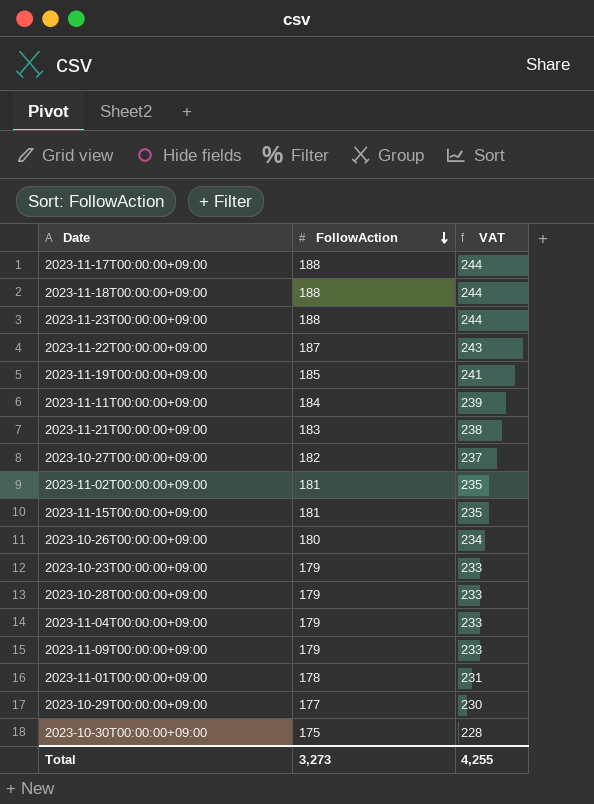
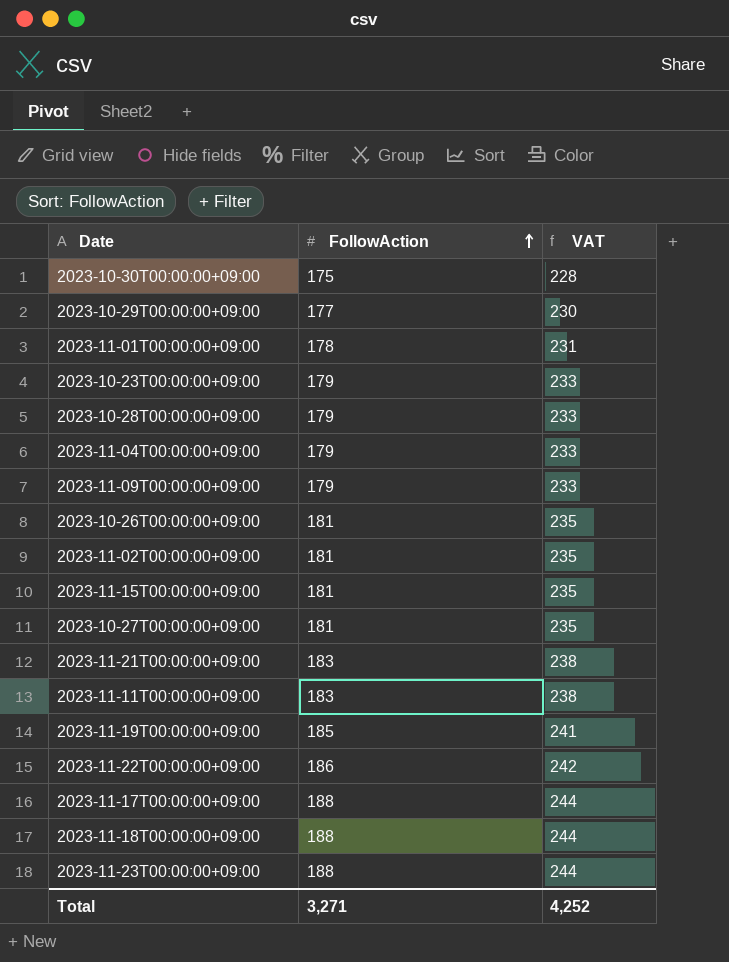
row order: FollowAction descending -> FollowAction ascending
2023-10-26T00:00:00+09:00 | FollowAction: 180 -> 181
2023-10-26T00:00:00+09:00 | VAT: 234 -> 235
2023-10-27T00:00:00+09:00 | FollowAction: 182 -> 181
2023-10-27T00:00:00+09:00 | VAT: 237 -> 235
2023-11-11T00:00:00+09:00 | FollowAction: 184 -> 183
2023-11-11T00:00:00+09:00 | VAT: 239 -> 238
2023-11-22T00:00:00+09:00 | FollowAction: 187 -> 186
2023-11-22T00:00:00+09:00 | VAT: 243 -> 242
Total | FollowAction: 3,273 -> 3,271
Total | VAT: 4,255 -> 4,252

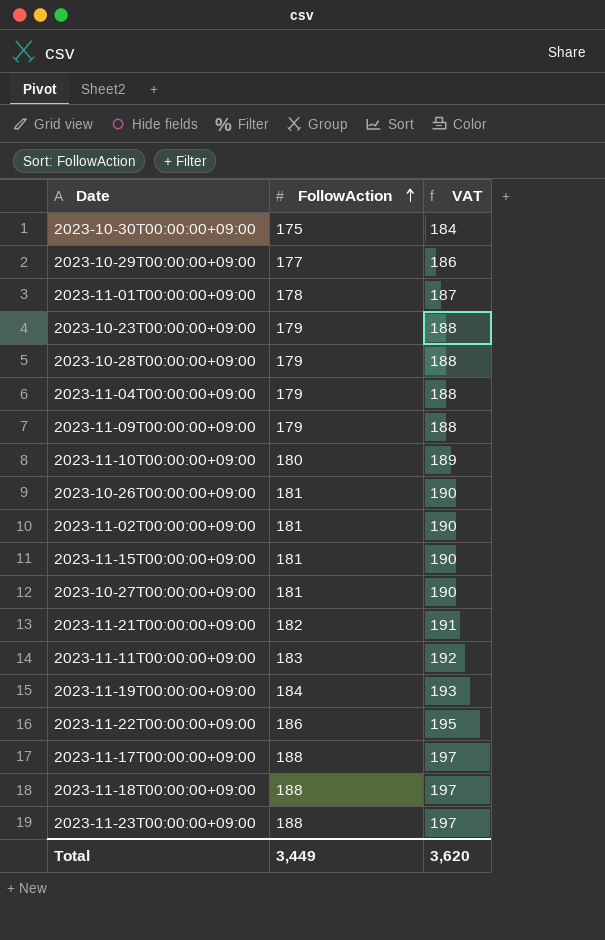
column VAT | formula: [FollowAction] * 1.3 -> [FollowAction] * 1.05
row 2023-11-10T00:00:00+09:00: none -> 180 | 189
2023-11-21T00:00:00+09:00 | FollowAction: 183 -> 182
2023-11-19T00:00:00+09:00 | FollowAction: 185 -> 184
Total | FollowAction: 3,271 -> 3,449
Total | VAT: 4,252 -> 3,620

